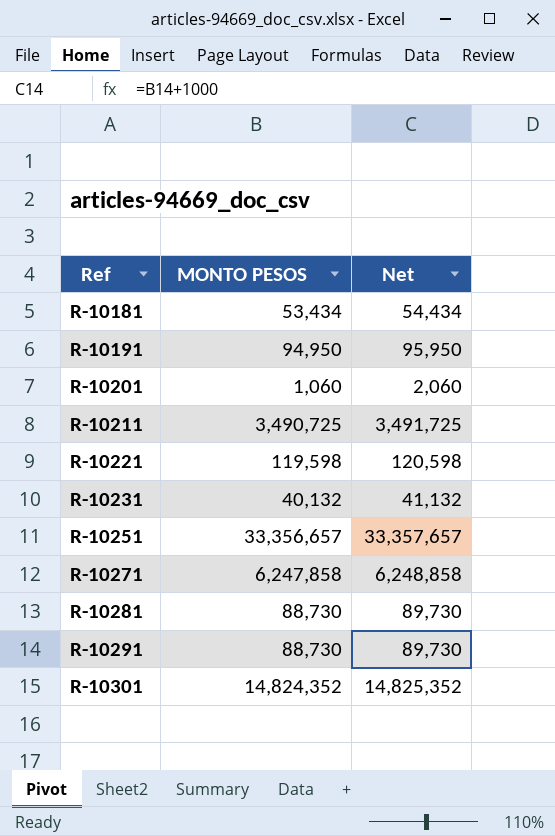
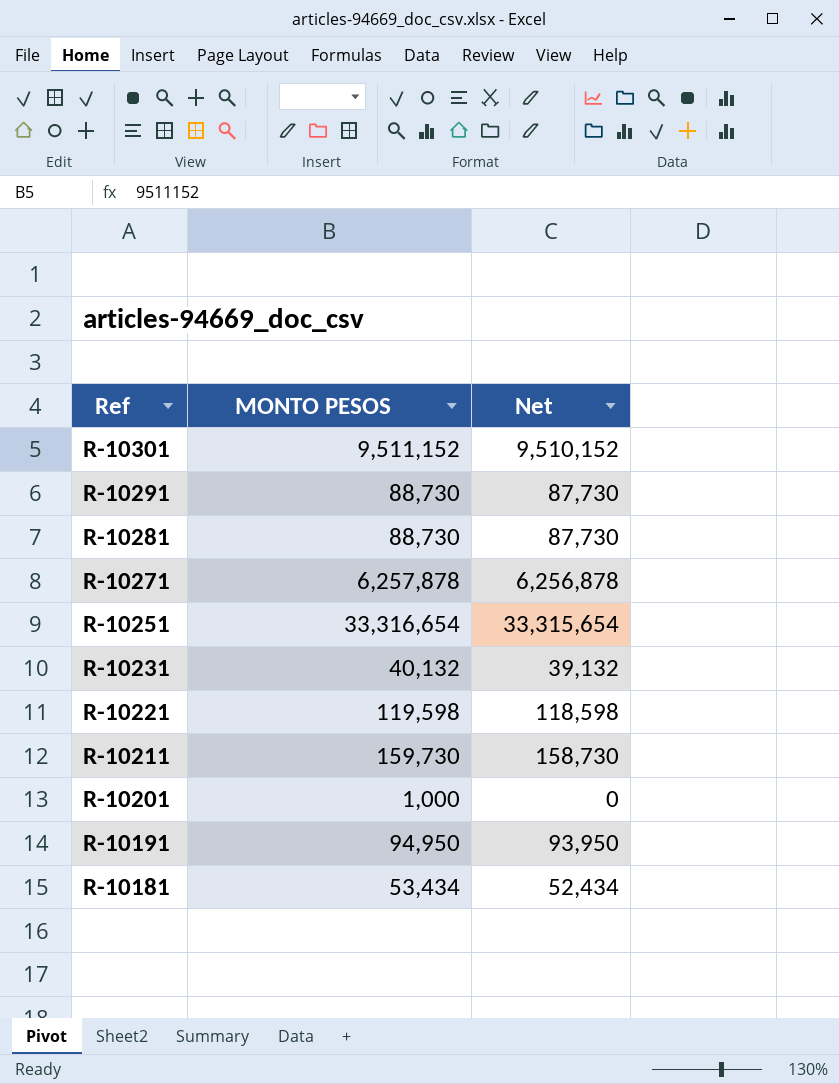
row order: Ref ascending -> Ref descending
column Net | formula: [MONTO PESOS] + 1000 -> [MONTO PESOS] - 1000
R-10301 | MONTO PESOS: 14,824,352 -> 9,511,152
R-10271 | MONTO PESOS: 6,247,858 -> 6,257,878
R-10251 | MONTO PESOS: 33,356,657 -> 33,316,654
R-10211 | MONTO PESOS: 3,490,725 -> 159,730
R-10201 | MONTO PESOS: 1,060 -> 1,000

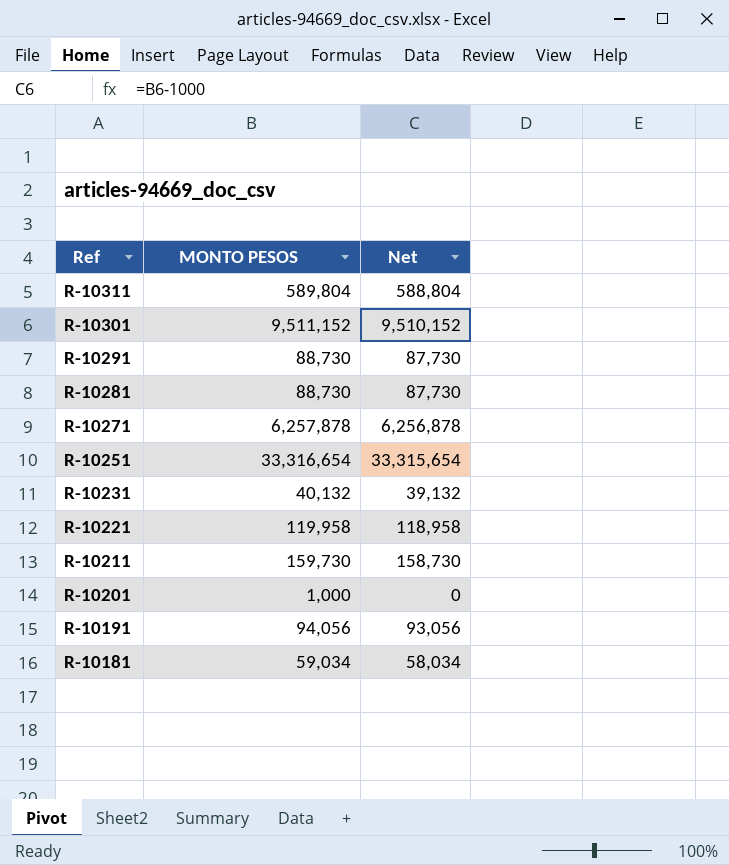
row R-10311: none -> 589,804 | 588,804
R-10221 | MONTO PESOS: 119,598 -> 119,958
R-10221 | Net: 118,598 -> 118,958
R-10191 | MONTO PESOS: 94,950 -> 94,056
R-10191 | Net: 93,950 -> 93,056
R-10181 | MONTO PESOS: 53,434 -> 59,034
R-10181 | Net: 52,434 -> 58,034

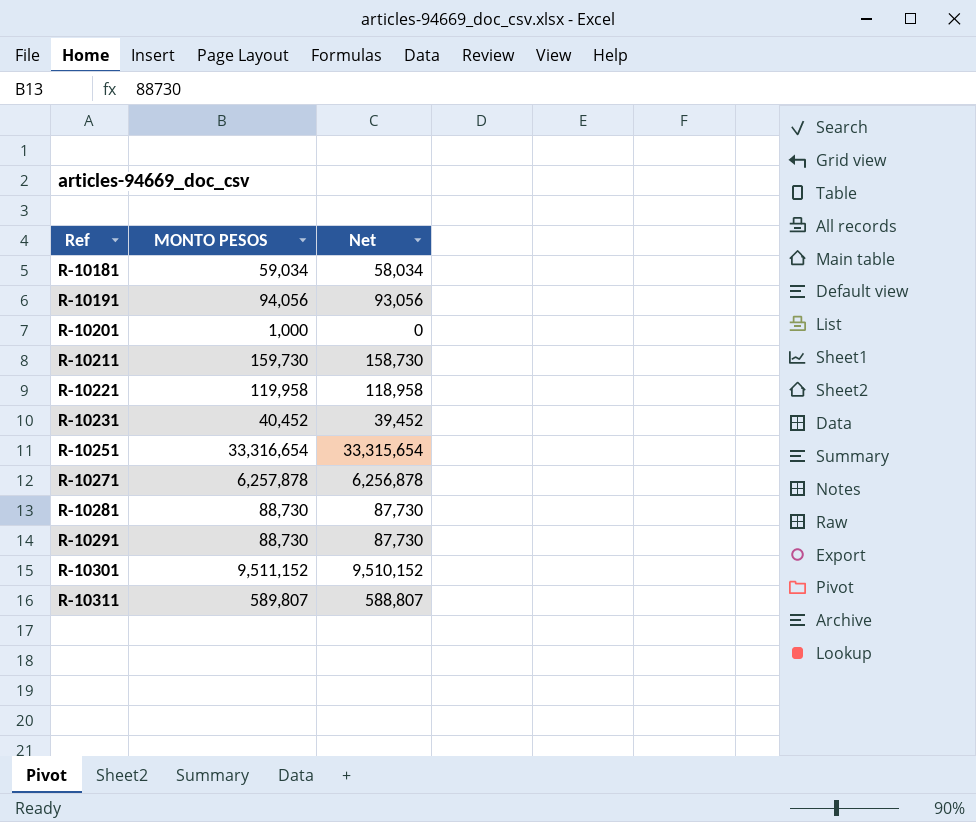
row order: Ref descending -> Ref ascending
R-10231 | MONTO PESOS: 40,132 -> 40,452
R-10231 | Net: 39,132 -> 39,452
R-10311 | MONTO PESOS: 589,804 -> 589,807
R-10311 | Net: 588,804 -> 588,807

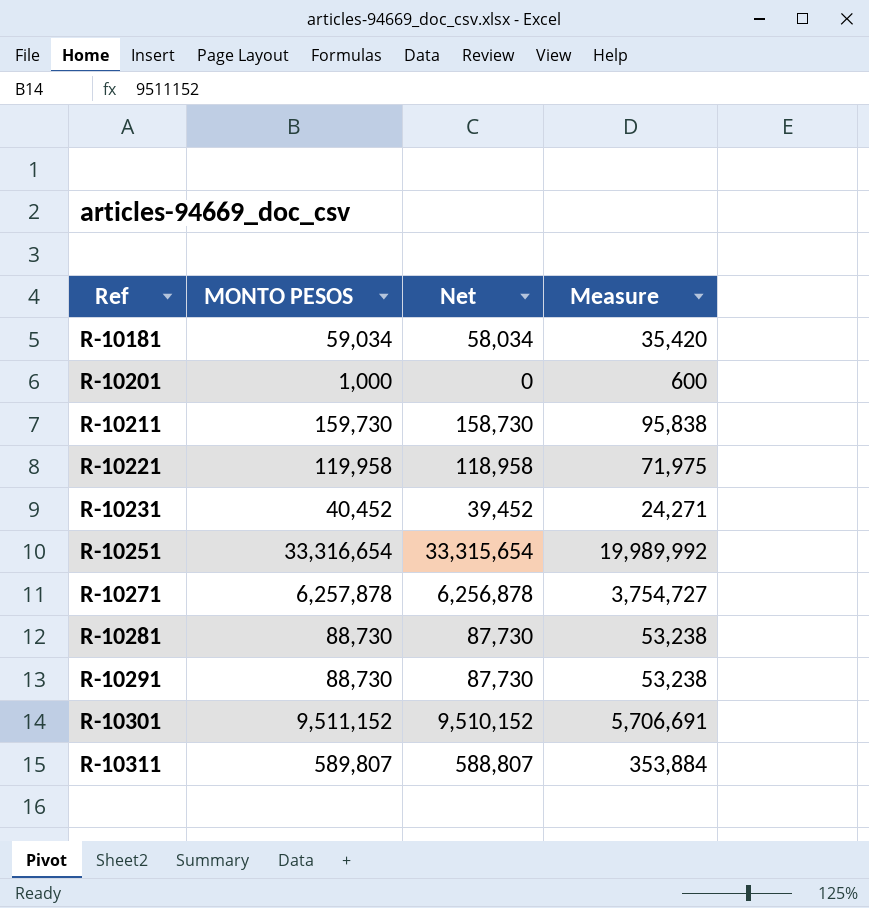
column Measure | formula: none -> [MONTO PESOS] * 0.6
row R-10191: 94,056 | 93,056 -> none

